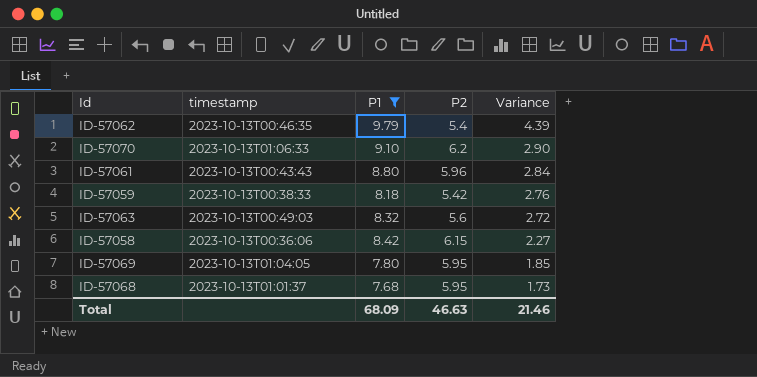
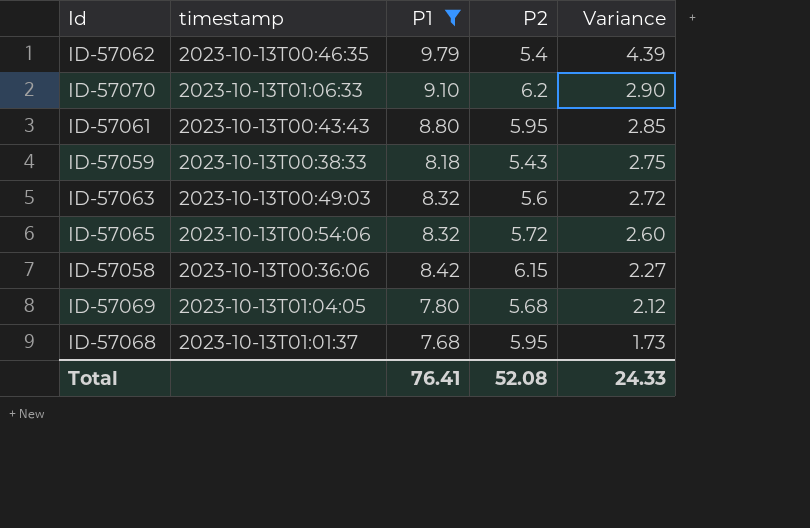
ID-57061 | P2: 5.96 -> 5.95
ID-57061 | Variance: 2.84 -> 2.85
ID-57059 | P2: 5.42 -> 5.43
ID-57059 | Variance: 2.76 -> 2.75
row ID-57065: none -> 2023-10-13T00:54:06 | 8.32 | 5.72 | 2.60
ID-57069 | P2: 5.95 -> 5.68
ID-57069 | Variance: 1.85 -> 2.12
Total | P1: 68.09 -> 76.41
Total | P2: 46.63 -> 52.08
Total | Variance: 21.46 -> 24.33

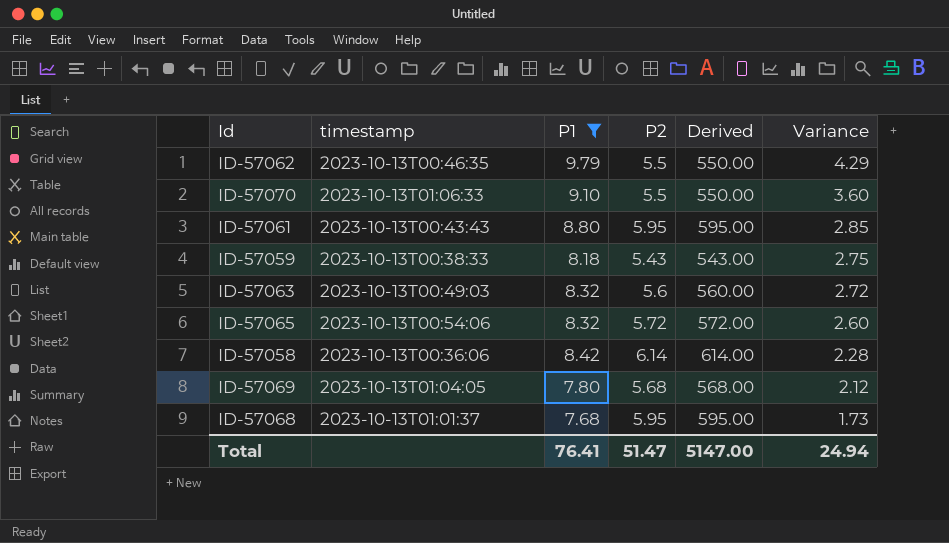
column Derived | formula: none -> [P2] * 100
ID-57062 | P2: 5.4 -> 5.5
ID-57062 | Variance: 4.39 -> 4.29
ID-57070 | P2: 6.2 -> 5.5
ID-57070 | Variance: 2.90 -> 3.60
ID-57058 | P2: 6.15 -> 6.14
ID-57058 | Variance: 2.27 -> 2.28
Total | P2: 52.08 -> 51.47
Total | Variance: 24.33 -> 24.94

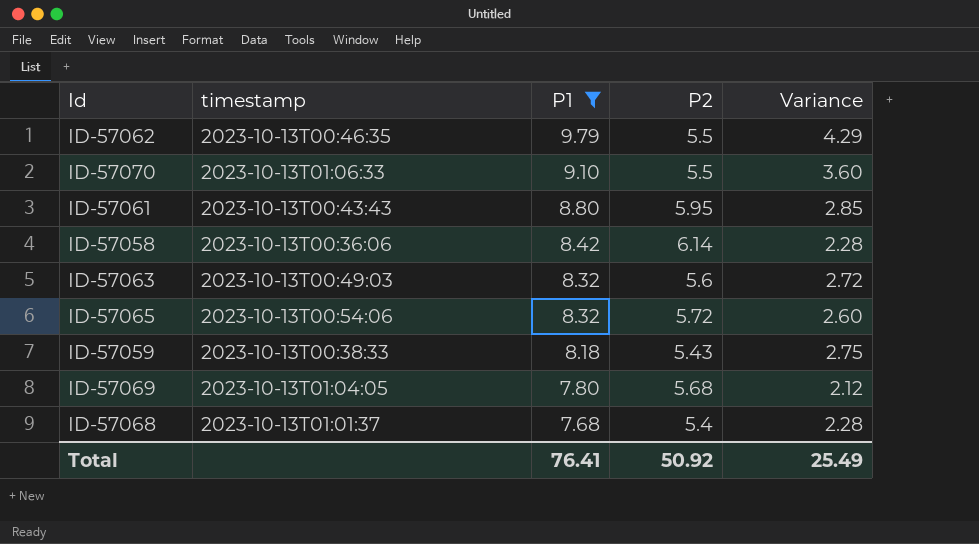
row order: Variance descending -> P1 descending
column Derived | formula: [P2] * 100 -> none
ID-57068 | P2: 5.95 -> 5.4
ID-57068 | Variance: 1.73 -> 2.28
Total | P2: 51.47 -> 50.92
Total | Variance: 24.94 -> 25.49

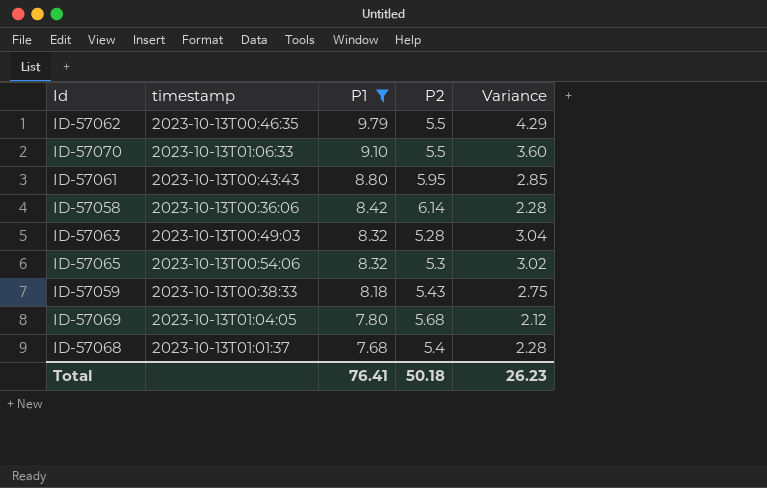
ID-57063 | P2: 5.6 -> 5.28
ID-57063 | Variance: 2.72 -> 3.04
ID-57065 | P2: 5.72 -> 5.3
ID-57065 | Variance: 2.60 -> 3.02
Total | P2: 50.92 -> 50.18
Total | Variance: 25.49 -> 26.23

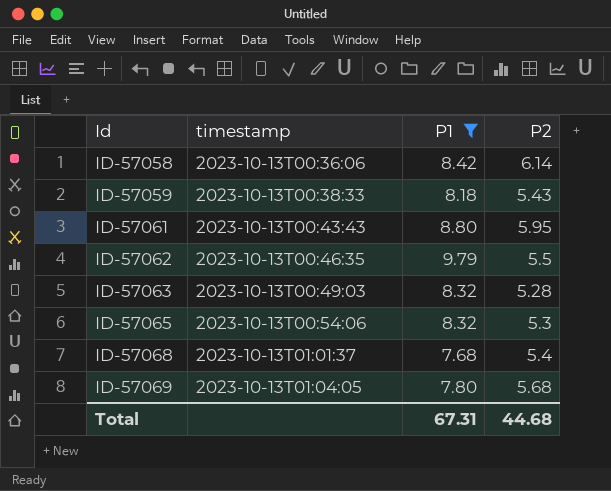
row order: P1 descending -> Id ascending
column Variance | formula: [P1] - [P2] -> none
row ID-57070: 2023-10-13T01:06:33 | 9.10 | 5.5 | 3.60 -> none
Total | P1: 76.41 -> 67.31
Total | P2: 50.18 -> 44.68

